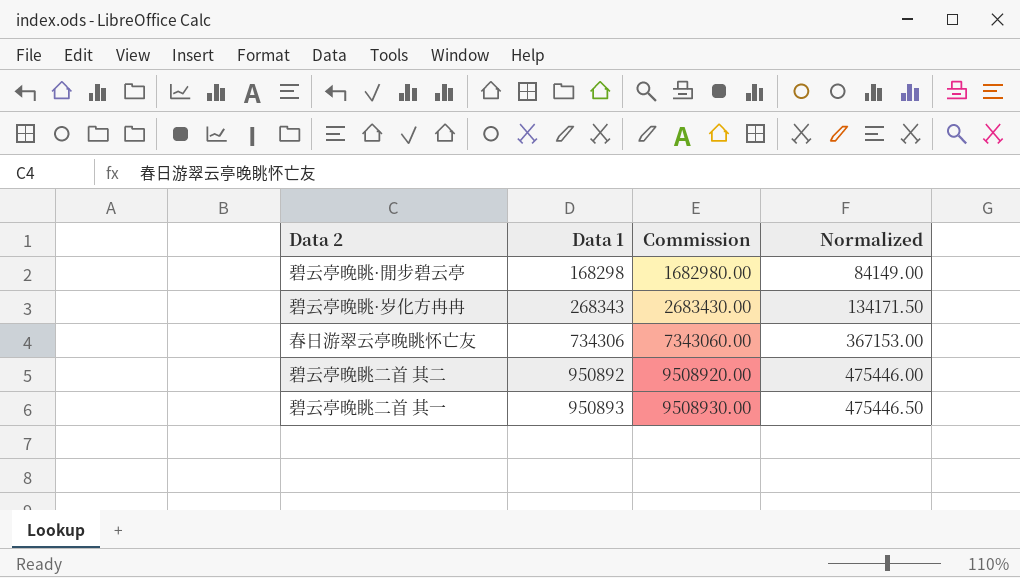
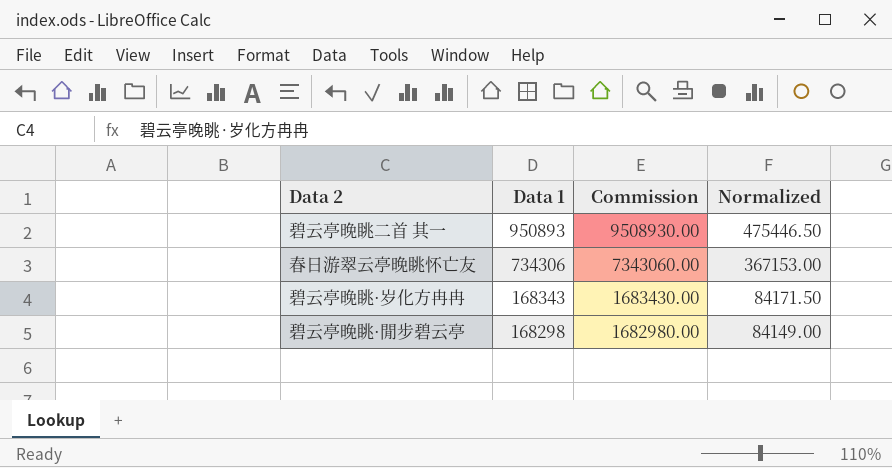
row order: Data 1 ascending -> Data 1 descending
row 碧云亭晚眺二首 其二: 950892 | 9508920.00 | 475446.00 -> none
碧云亭晚眺·岁化方冉冉 | Data 1: 268343 -> 168343
碧云亭晚眺·岁化方冉冉 | Commission: 2683430.00 -> 1683430.00
碧云亭晚眺·岁化方冉冉 | Normalized: 134171.50 -> 84171.50

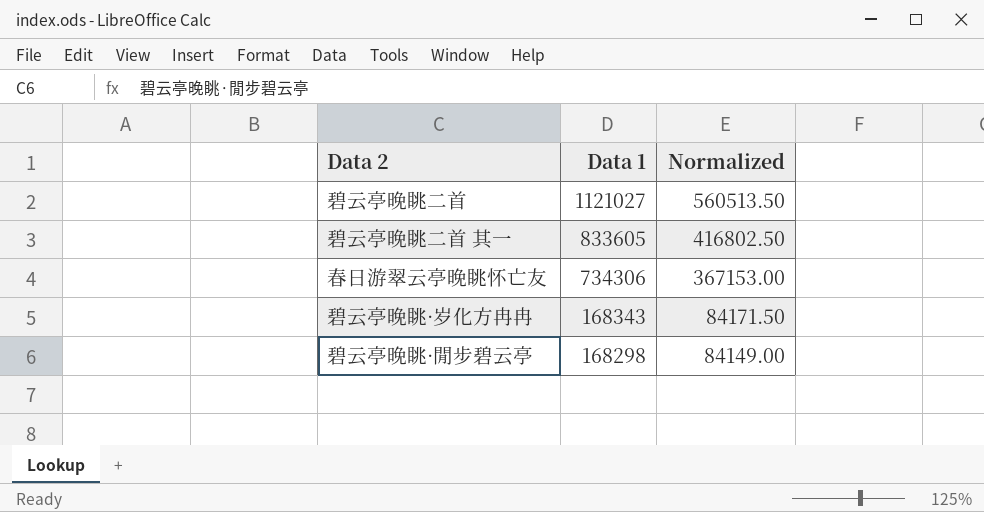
column Commission | formula: [Data 1] * 10 -> none
row 碧云亭晚眺二首: none -> 1121027 | 560513.50
碧云亭晚眺二首 其一 | Data 1: 950893 -> 833605
碧云亭晚眺二首 其一 | Normalized: 475446.50 -> 416802.50

